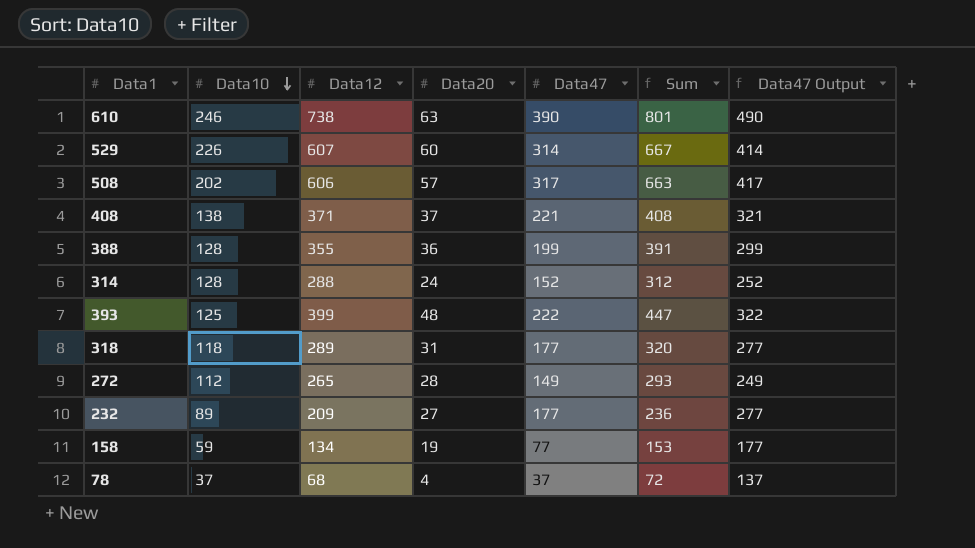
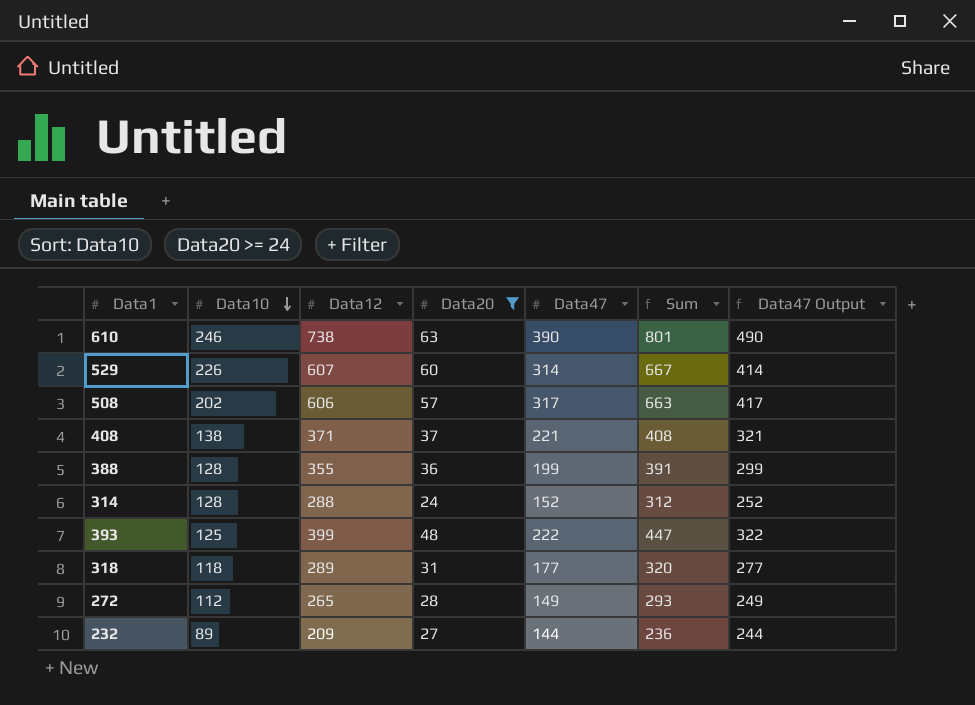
filter: none -> Data20 >= 24
232 | Data47: 177 -> 144
232 | Data47 Output: 277 -> 244

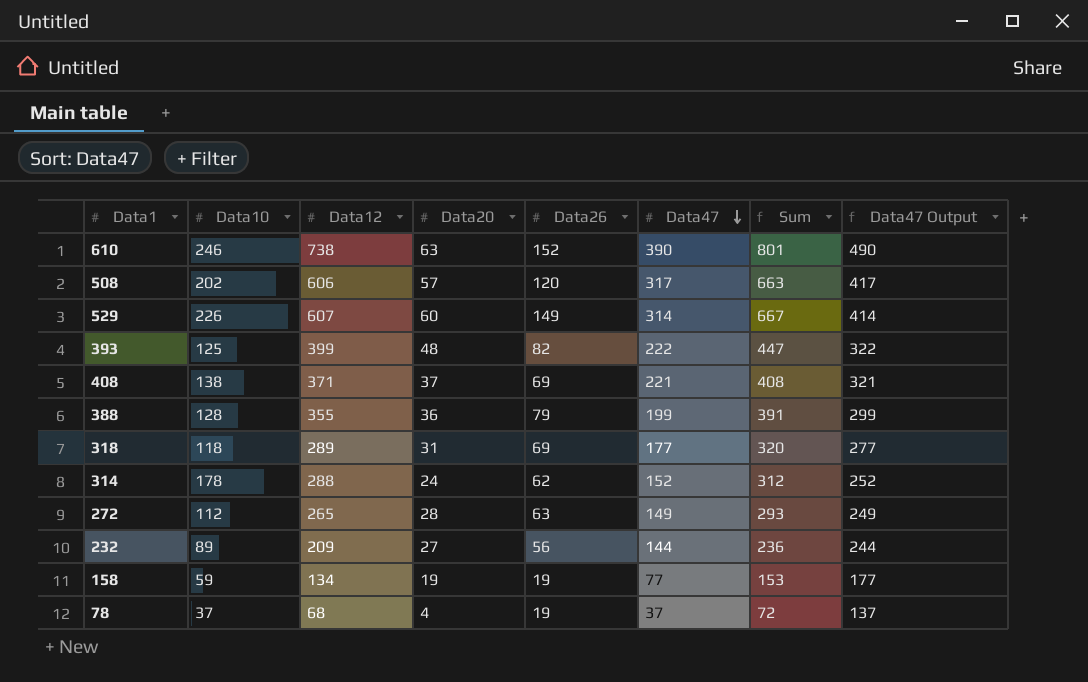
filter: Data20 >= 24 -> none
row order: Data10 descending -> Data47 descending
column Data26 | position: none -> 5
314 | Data10: 128 -> 178

